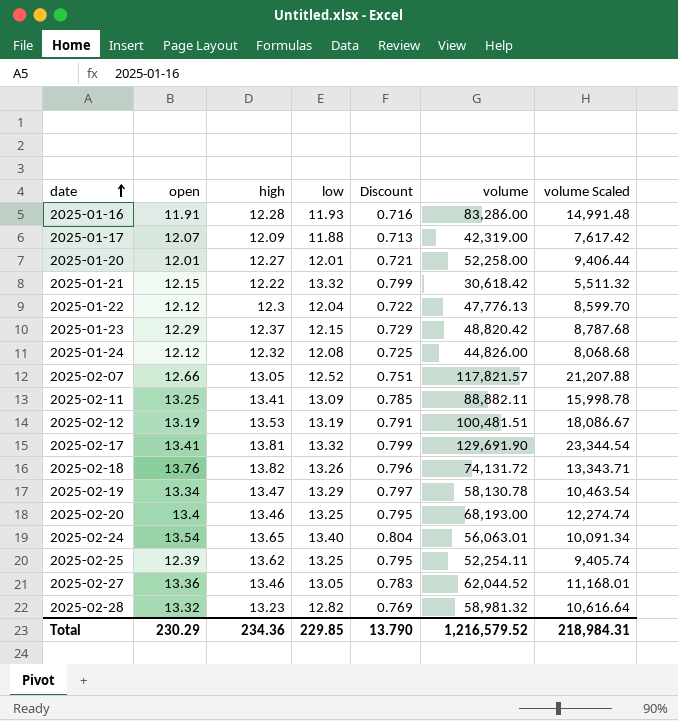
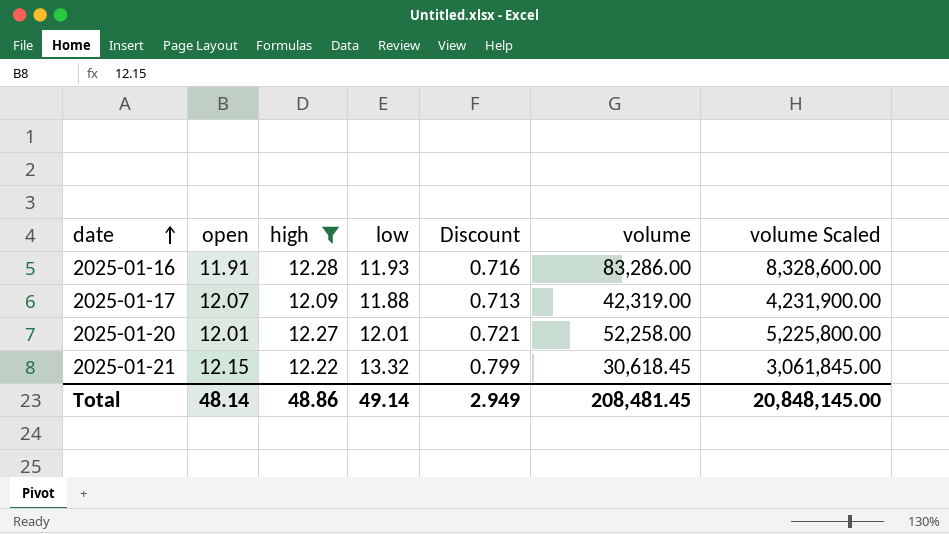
filter: none -> high <= 12.28
column volume Scaled | formula: [volume] * 0.18 -> [volume] * 100
2025-01-21 | volume: 30,618.42 -> 30,618.45
Total | open: 230.29 -> 48.14
Total | high: 234.36 -> 48.86
Total | low: 229.85 -> 49.14
Total | Discount: 13.790 -> 2.949
Total | volume: 1,216,579.52 -> 208,481.45
Total | volume Scaled: 218,984.31 -> 20,848,145.00

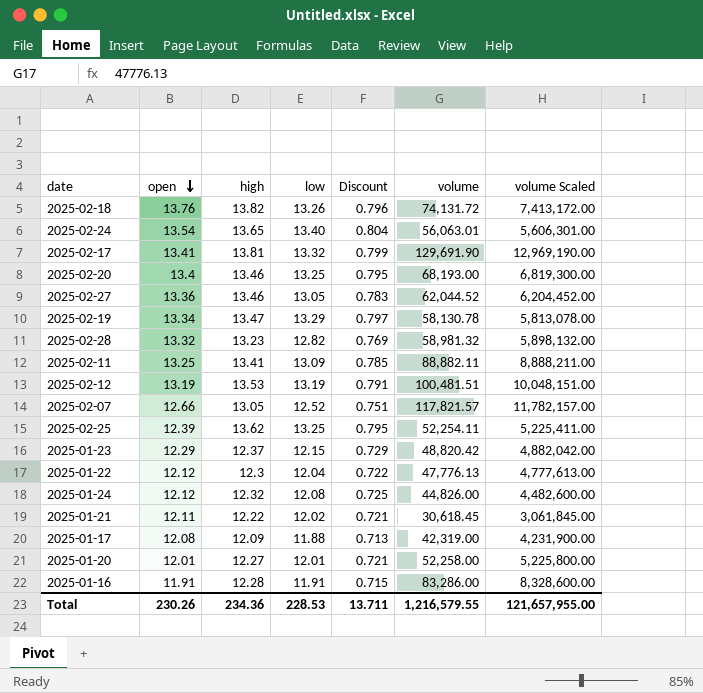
filter: high <= 12.28 -> none
row order: date ascending -> open descending
2025-01-21 | open: 12.15 -> 12.11
2025-01-21 | low: 13.32 -> 12.02
2025-01-21 | Discount: 0.799 -> 0.721
2025-01-17 | open: 12.07 -> 12.08
2025-01-16 | low: 11.93 -> 11.91
2025-01-16 | Discount: 0.716 -> 0.715
Total | open: 48.14 -> 230.26
Total | high: 48.86 -> 234.36
Total | low: 49.14 -> 228.53
Total | Discount: 2.949 -> 13.711
Total | volume: 208,481.45 -> 1,216,579.55
Total | volume Scaled: 20,848,145.00 -> 121,657,955.00

